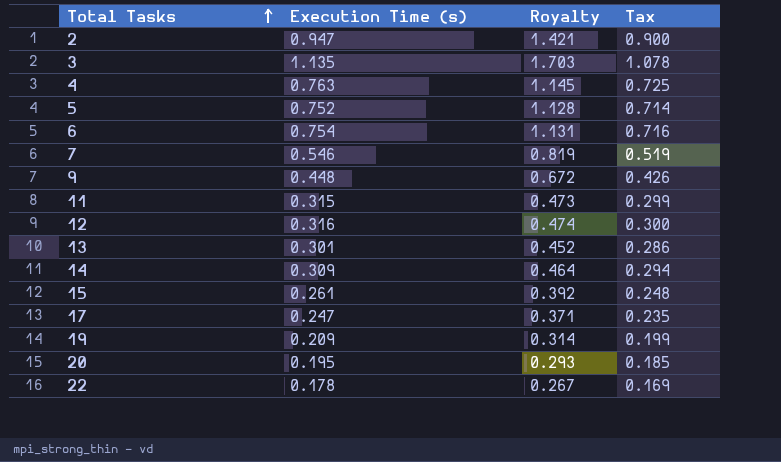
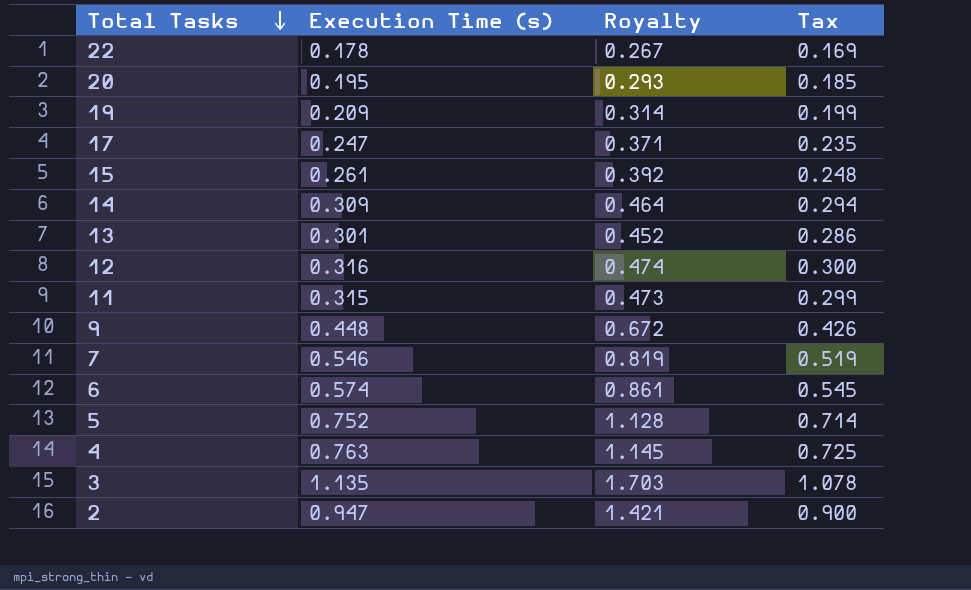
row order: Total Tasks ascending -> Total Tasks descending
6 | Execution Time (s): 0.754 -> 0.574
6 | Royalty: 1.131 -> 0.861
6 | Tax: 0.716 -> 0.545

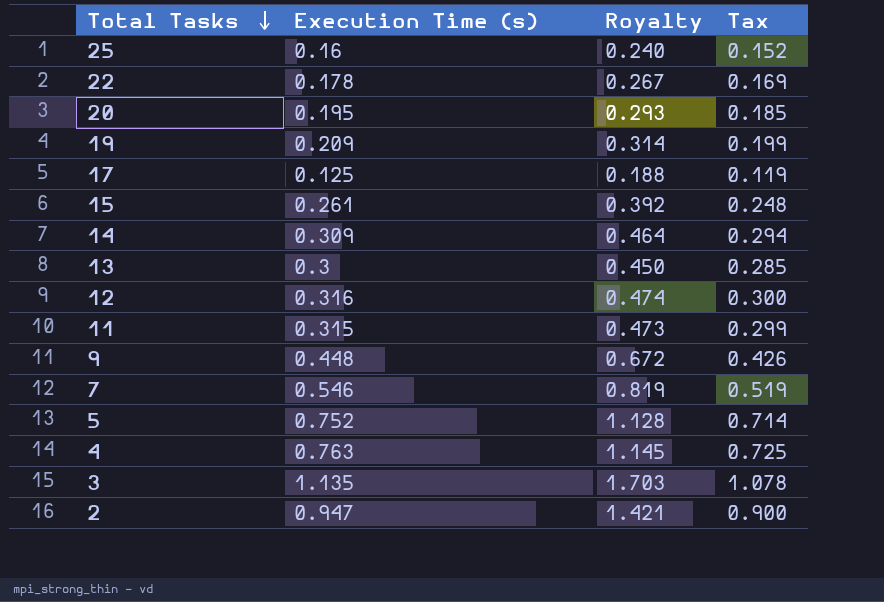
row 6: 0.574 | 0.861 | 0.545 -> none
row 25: none -> 0.16 | 0.240 | 0.152
17 | Execution Time (s): 0.247 -> 0.125
17 | Royalty: 0.371 -> 0.188
17 | Tax: 0.235 -> 0.119
13 | Execution Time (s): 0.301 -> 0.3
13 | Royalty: 0.452 -> 0.450
13 | Tax: 0.286 -> 0.285

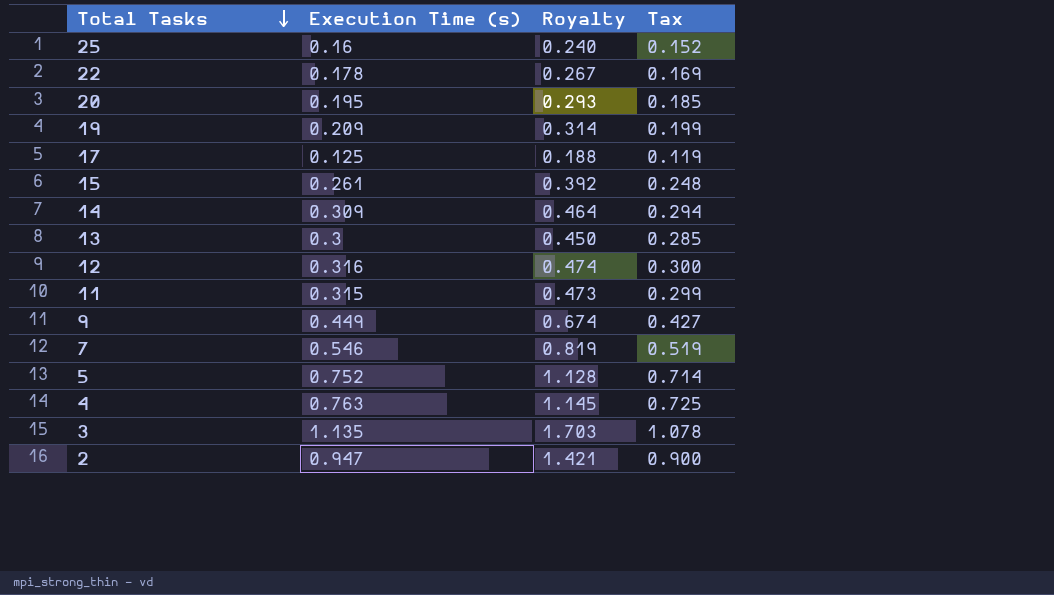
9 | Execution Time (s): 0.448 -> 0.449
9 | Royalty: 0.672 -> 0.674
9 | Tax: 0.426 -> 0.427

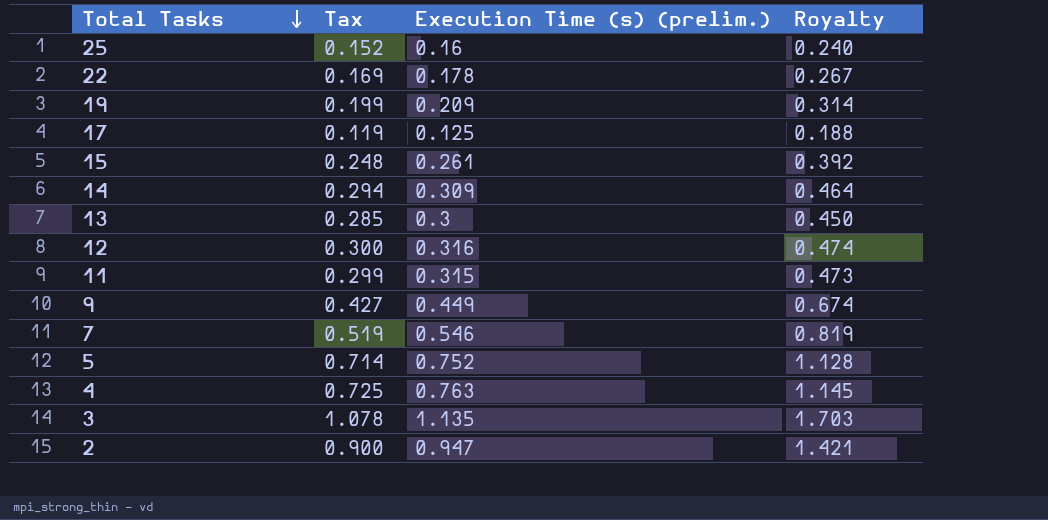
column Tax | position: 4 -> 2
column name: Execution Time (s) -> Execution Time (s) (prelim.)
row 20: 0.195 | 0.293 | 0.185 -> none

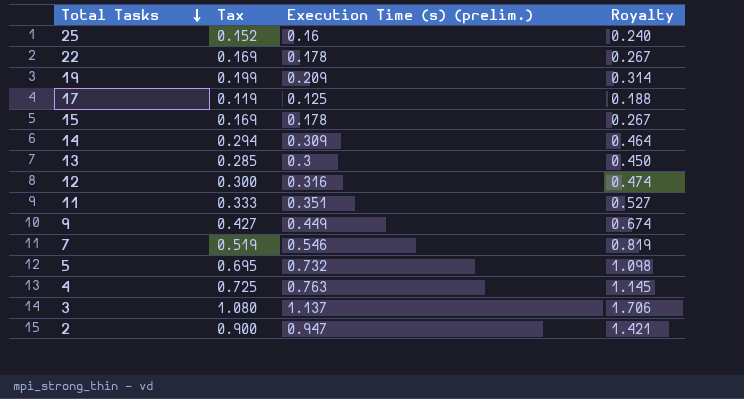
15 | Tax: 0.248 -> 0.169
15 | Execution Time (s) (prelim.): 0.261 -> 0.178
15 | Royalty: 0.392 -> 0.267
11 | Tax: 0.299 -> 0.333
11 | Execution Time (s) (prelim.): 0.315 -> 0.351
11 | Royalty: 0.473 -> 0.527
5 | Tax: 0.714 -> 0.695
5 | Execution Time (s) (prelim.): 0.752 -> 0.732
5 | Royalty: 1.128 -> 1.098
3 | Tax: 1.078 -> 1.080
3 | Execution Time (s) (prelim.): 1.135 -> 1.137
3 | Royalty: 1.703 -> 1.706

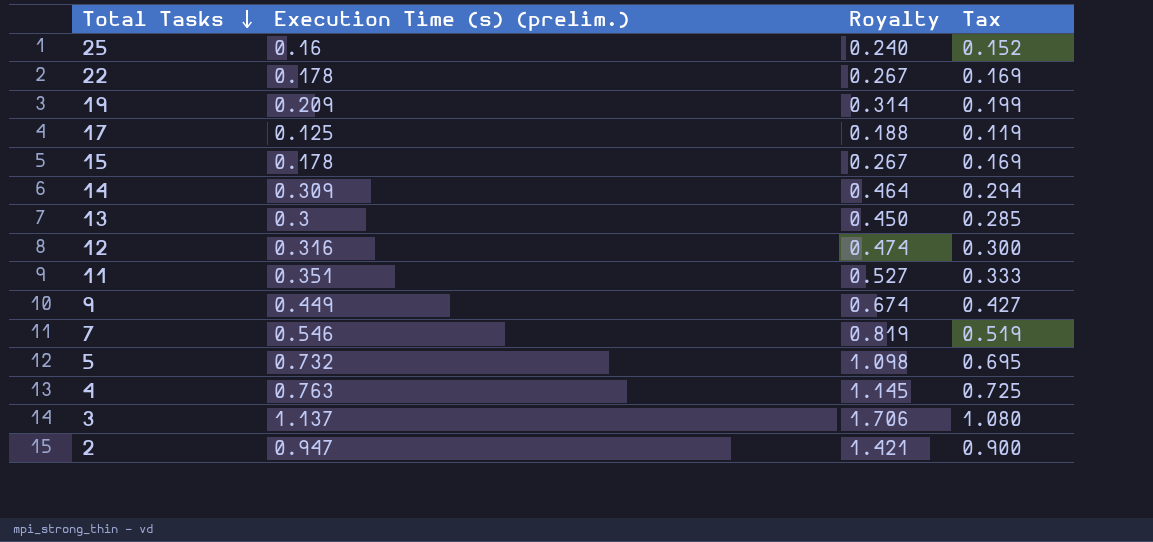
column Tax | position: 2 -> 4

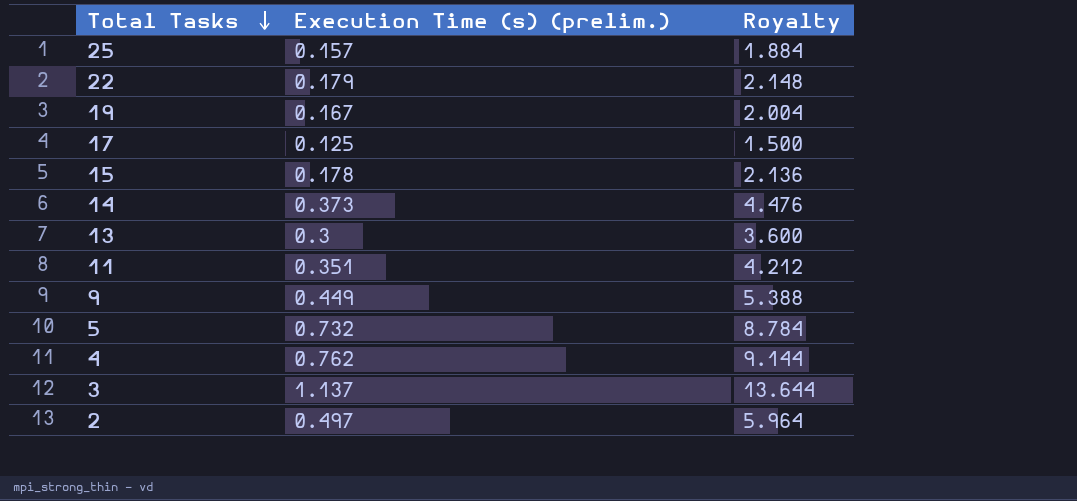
column Tax | formula: [Execution Time (s) (prelim.)] * 0.95 -> none
column Royalty | formula: [Execution Time (s) (prelim.)] * 1.5 -> [Execution Time (s) (prelim.)] * 12
row 12: 0.316 | 0.474 | 0.300 -> none
row 7: 0.546 | 0.819 | 0.519 -> none
25 | Execution Time (s) (prelim.): 0.16 -> 0.157
22 | Execution Time (s) (prelim.): 0.178 -> 0.179
19 | Execution Time (s) (prelim.): 0.209 -> 0.167
14 | Execution Time (s) (prelim.): 0.309 -> 0.373
4 | Execution Time (s) (prelim.): 0.763 -> 0.762
2 | Execution Time (s) (prelim.): 0.947 -> 0.497

